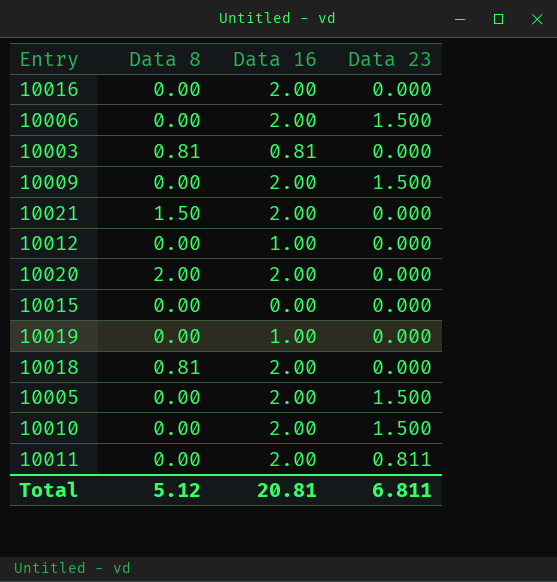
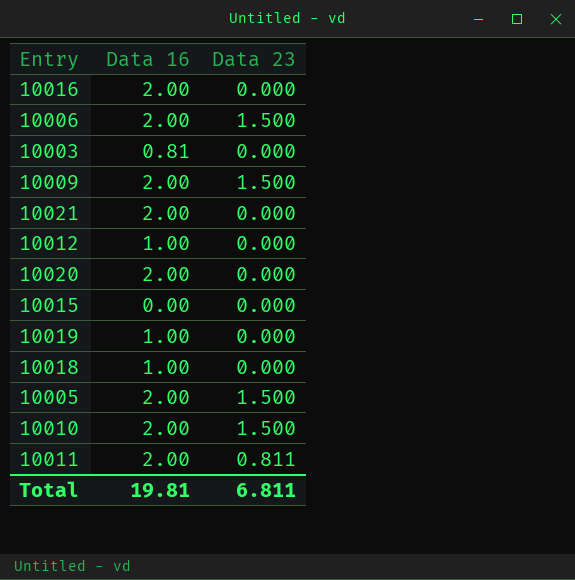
column Data 8 | position: 2 -> none
10018 | Data 16: 2.00 -> 1.00
Total | Data 16: 20.81 -> 19.81

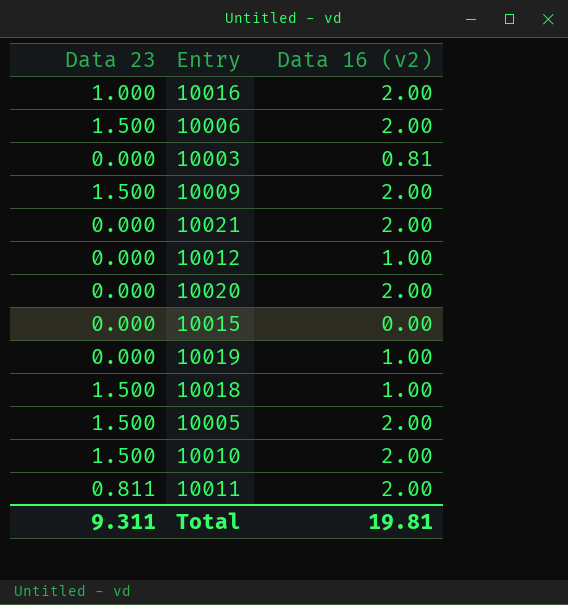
column Data 23 | position: 3 -> 1
column name: Data 16 -> Data 16 (v2)
10016 | Data 23: 0.000 -> 1.000
10018 | Data 23: 0.000 -> 1.500
Total | Data 23: 6.811 -> 9.311

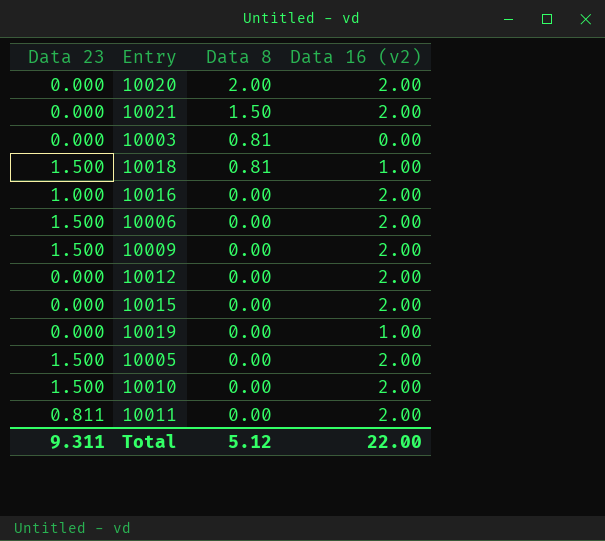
row order: none -> Data 8 descending
column Data 8 | position: none -> 3
10003 | Data 16 (v2): 0.81 -> 0.00
10012 | Data 16 (v2): 1.00 -> 2.00
10015 | Data 16 (v2): 0.00 -> 2.00
Total | Data 16 (v2): 19.81 -> 22.00

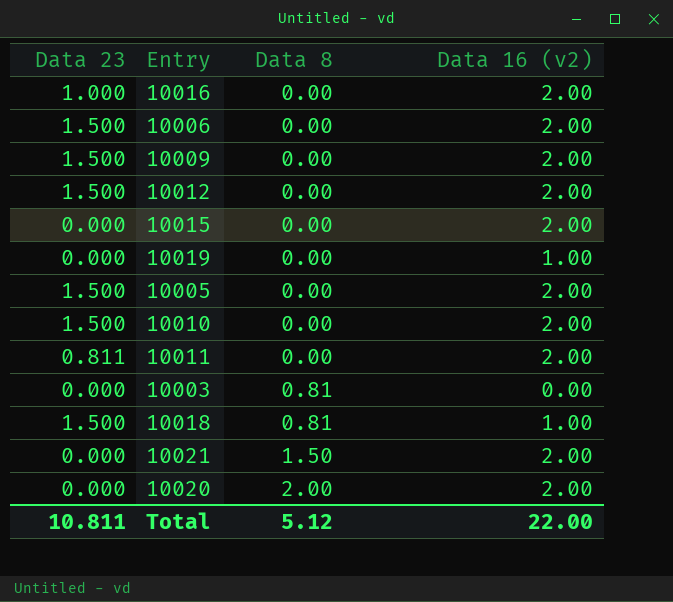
row order: Data 8 descending -> Data 8 ascending
10012 | Data 23: 0.000 -> 1.500
Total | Data 23: 9.311 -> 10.811

